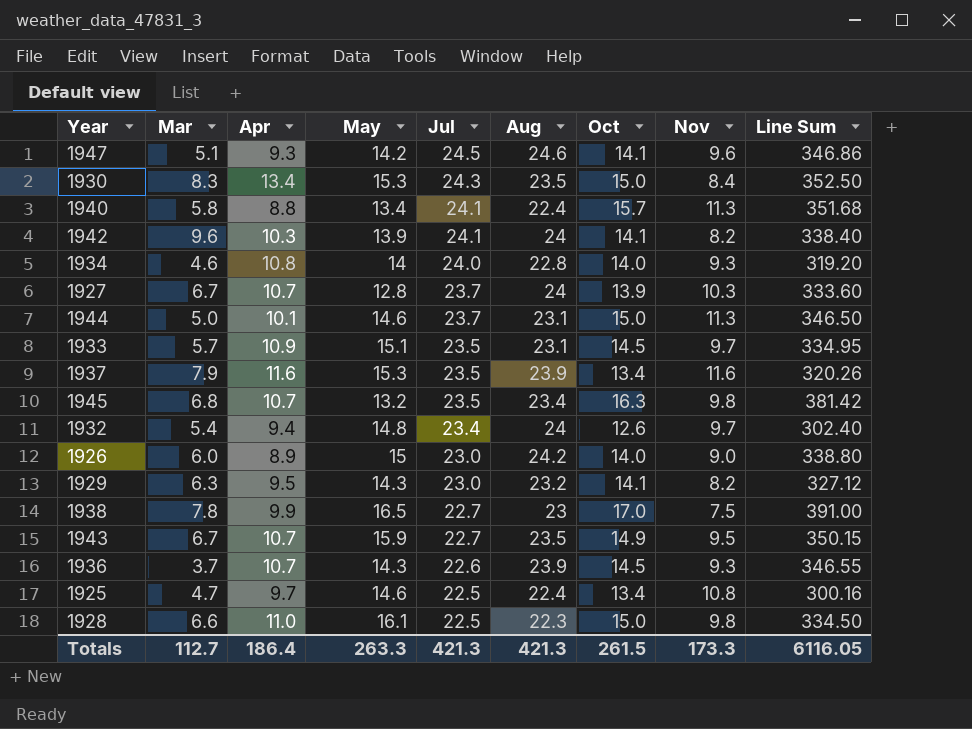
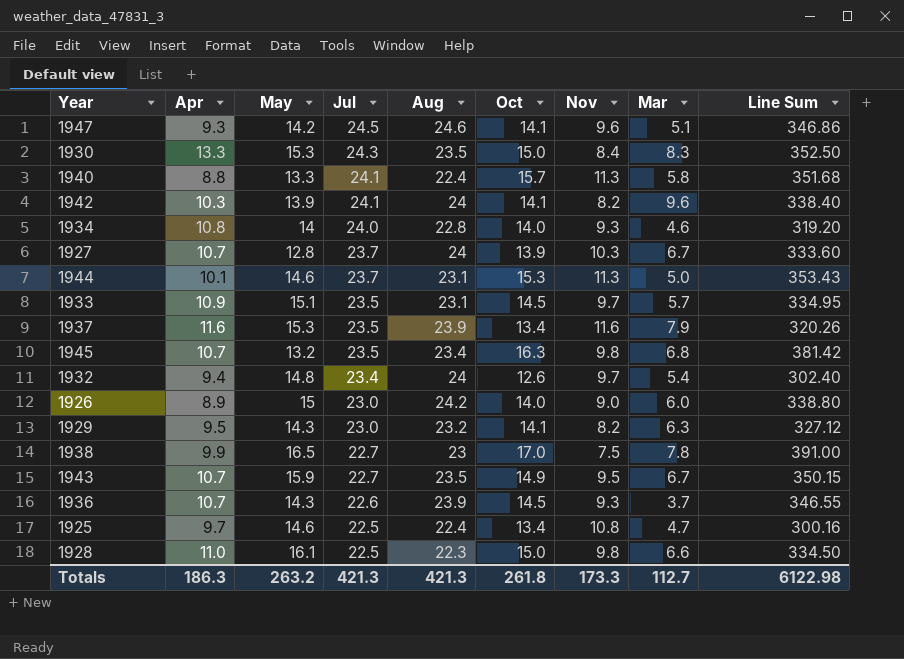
column Mar | position: 2 -> 8
1930 | Apr: 13.4 -> 13.3
1940 | May: 13.4 -> 13.3
1944 | Oct: 15.0 -> 15.3
1944 | Line Sum: 346.50 -> 353.43
Totals | Apr: 186.4 -> 186.3
Totals | May: 263.3 -> 263.2
Totals | Oct: 261.5 -> 261.8
Totals | Line Sum: 6116.05 -> 6122.98

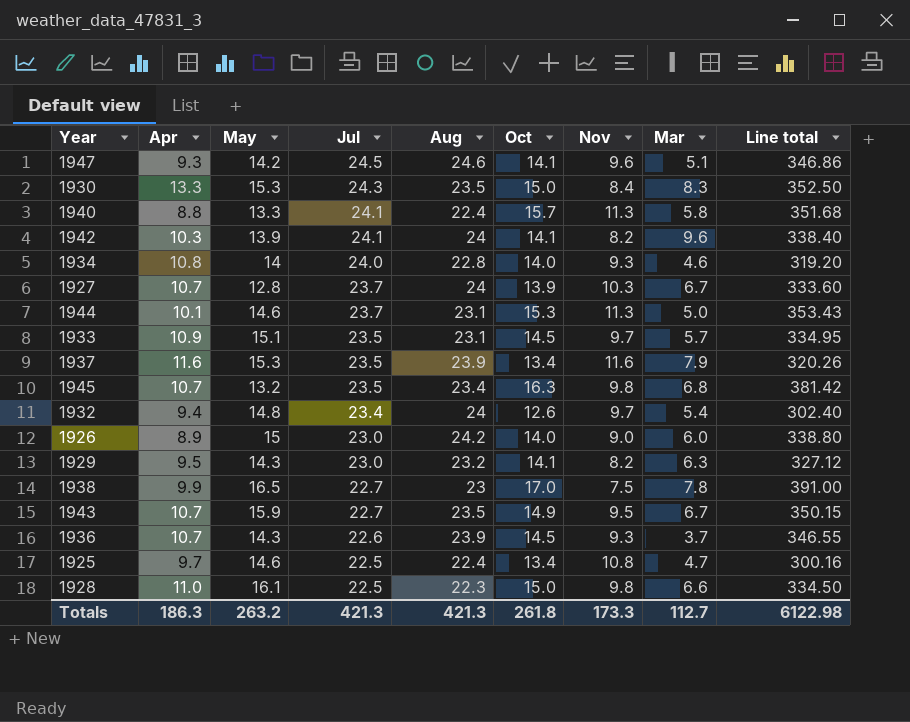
column name: Line Sum -> Line total

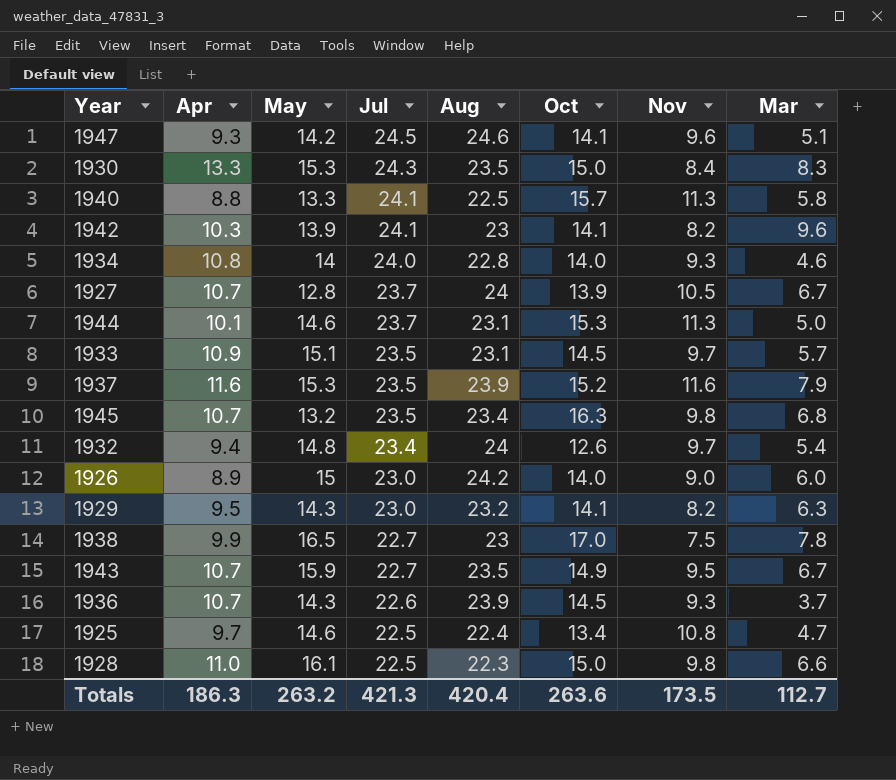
column Line total | formula: [Aug] * [Oct] -> none
1940 | Aug: 22.4 -> 22.5
1942 | Aug: 24 -> 23
1927 | Nov: 10.3 -> 10.5
1937 | Oct: 13.4 -> 15.2
Totals | Aug: 421.3 -> 420.4
Totals | Oct: 261.8 -> 263.6
Totals | Nov: 173.3 -> 173.5

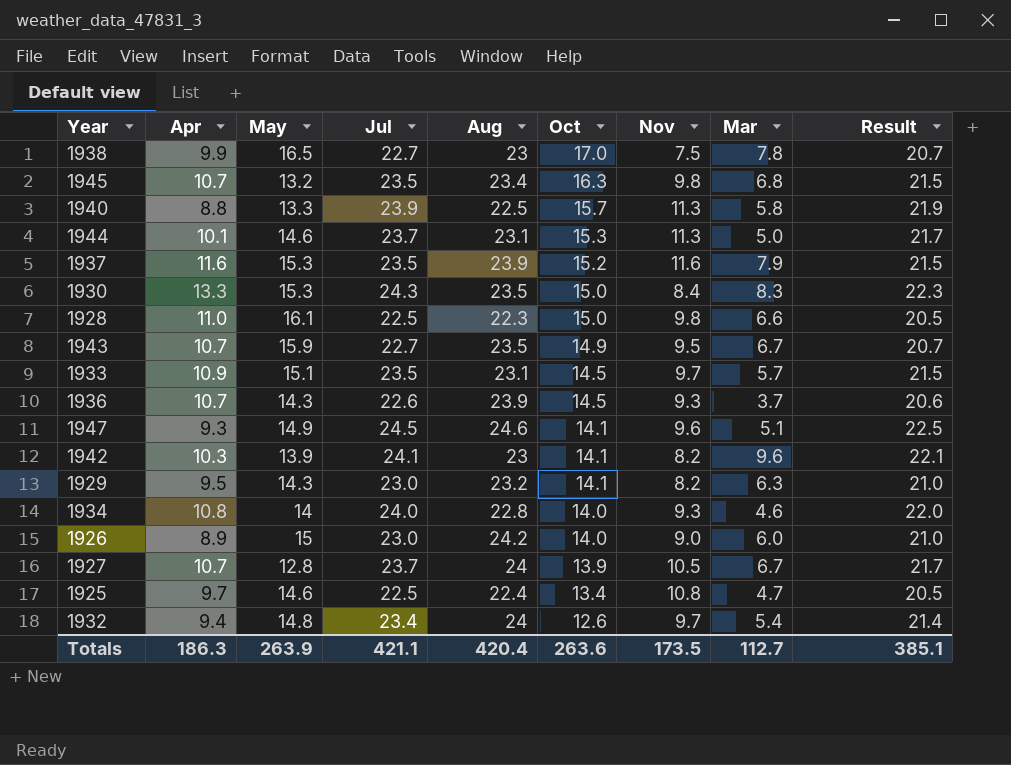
row order: Jul descending -> Oct descending
column Result | formula: none -> [Jul] - 2
1940 | Jul: 24.1 -> 23.9
1947 | May: 14.2 -> 14.9
Totals | May: 263.2 -> 263.9
Totals | Jul: 421.3 -> 421.1

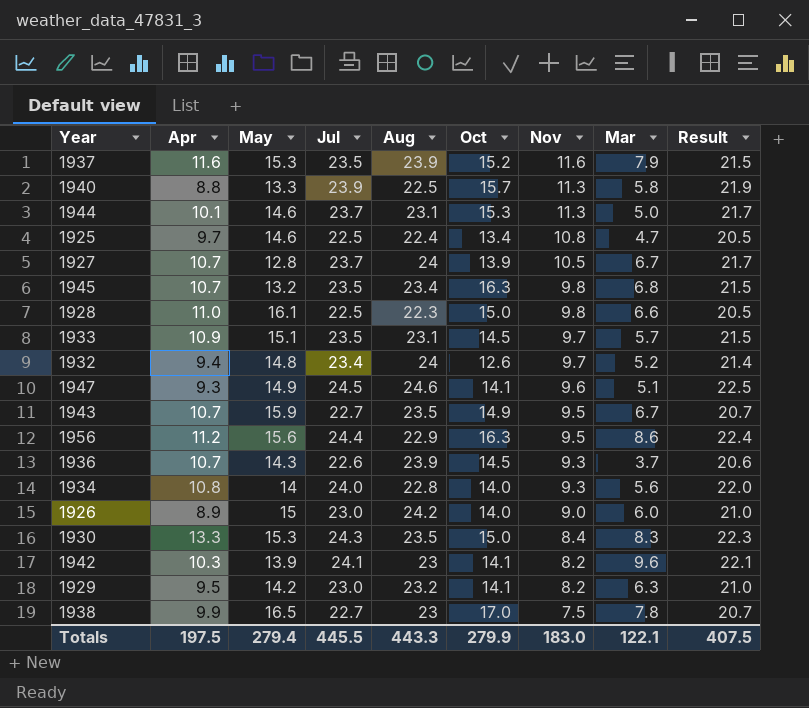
row order: Oct descending -> Nov descending
1932 | Mar: 5.4 -> 5.2
row 1956: none -> 11.2 | 15.6 | 24.4 | 22.9 | 16.3 | 9.5 | 8.6 | 22.4
1934 | Mar: 4.6 -> 5.6
1929 | May: 14.3 -> 14.2
Totals | Apr: 186.3 -> 197.5
Totals | May: 263.9 -> 279.4
Totals | Jul: 421.1 -> 445.5
Totals | Aug: 420.4 -> 443.3
Totals | Oct: 263.6 -> 279.9
Totals | Nov: 173.5 -> 183.0
Totals | Mar: 112.7 -> 122.1
Totals | Result: 385.1 -> 407.5

